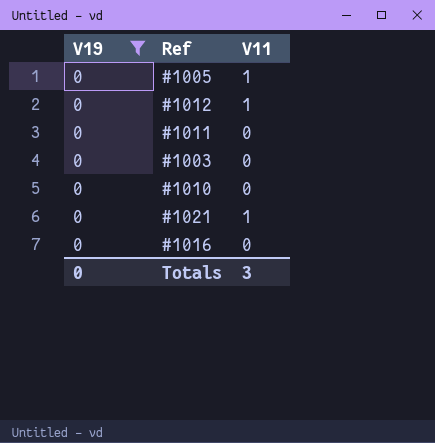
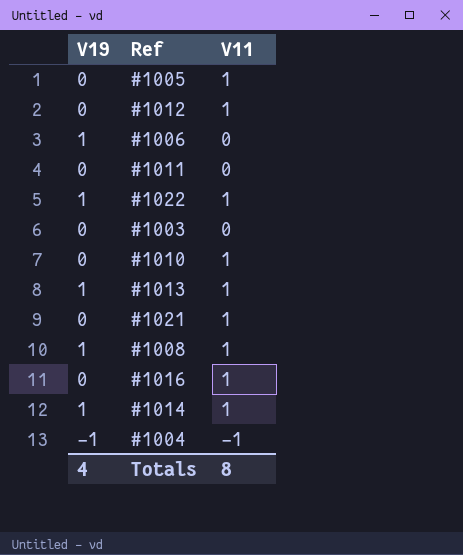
filter: V19 = 0 -> none
#1010 | V11: 0 -> 1
#1016 | V11: 0 -> 1
Totals | V19: 0 -> 4
Totals | V11: 3 -> 8

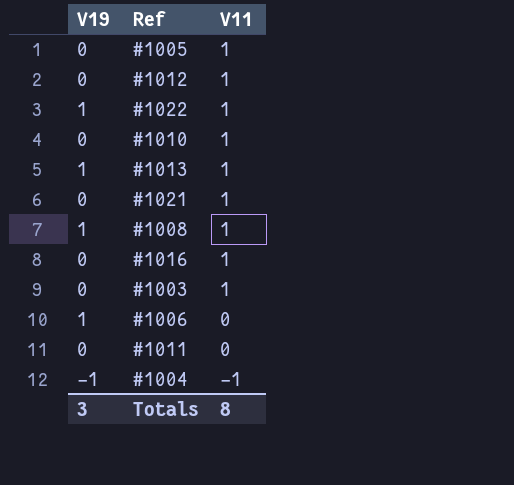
row order: none -> V11 descending
row #1014: 1 | 1 -> none
#1003 | V11: 0 -> 1
Totals | V19: 4 -> 3

